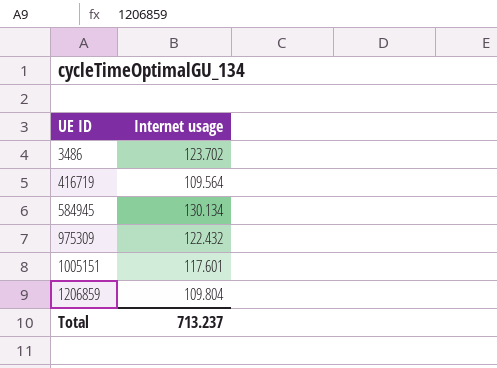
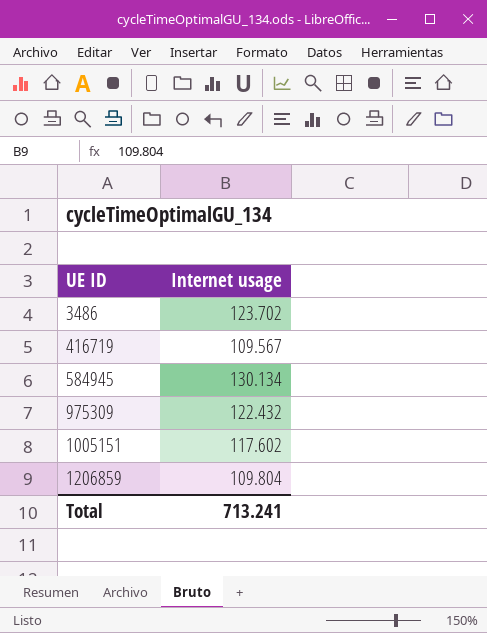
416719 | Internet usage: 109.564 -> 109.567
1005151 | Internet usage: 117.601 -> 117.602
Total | Internet usage: 713.237 -> 713.241

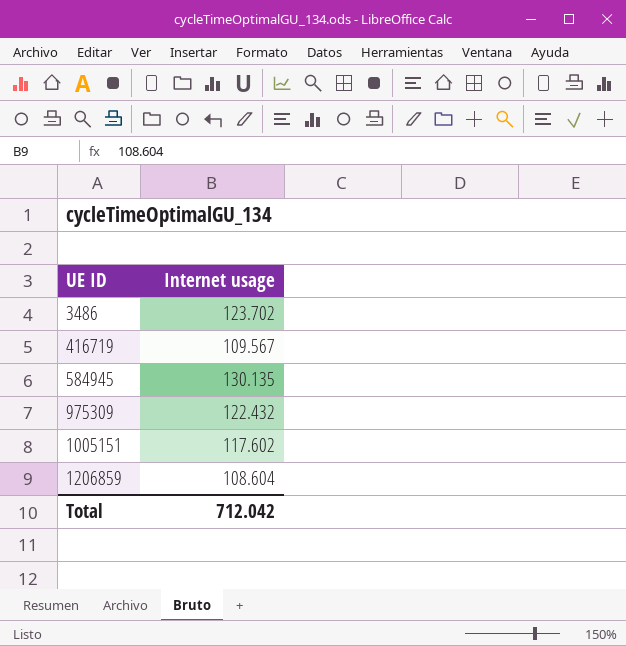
584945 | Internet usage: 130.134 -> 130.135
1206859 | Internet usage: 109.804 -> 108.604
Total | Internet usage: 713.241 -> 712.042

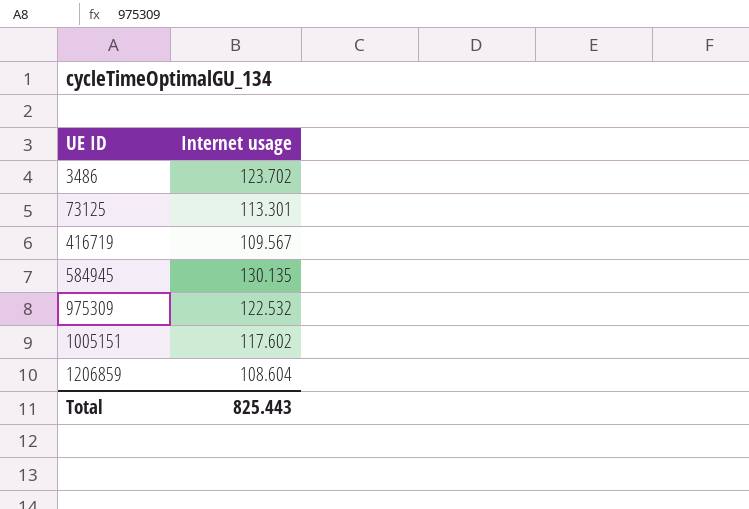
row 73125: none -> 113.301
975309 | Internet usage: 122.432 -> 122.532
Total | Internet usage: 712.042 -> 825.443

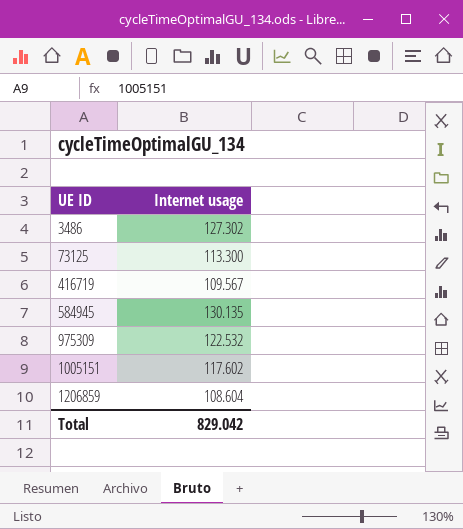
3486 | Internet usage: 123.702 -> 127.302
73125 | Internet usage: 113.301 -> 113.300
Total | Internet usage: 825.443 -> 829.042

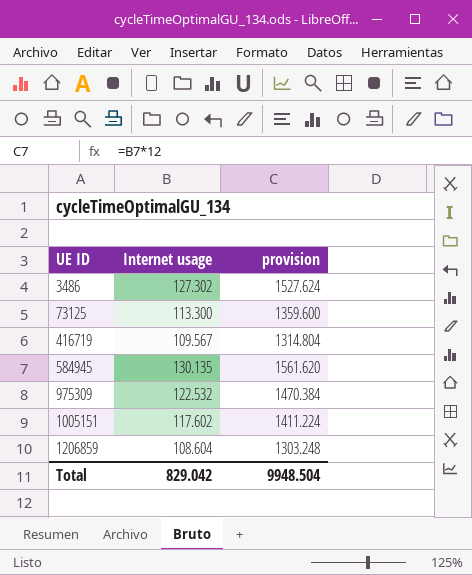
column provision | formula: none -> [Internet usage] * 12

